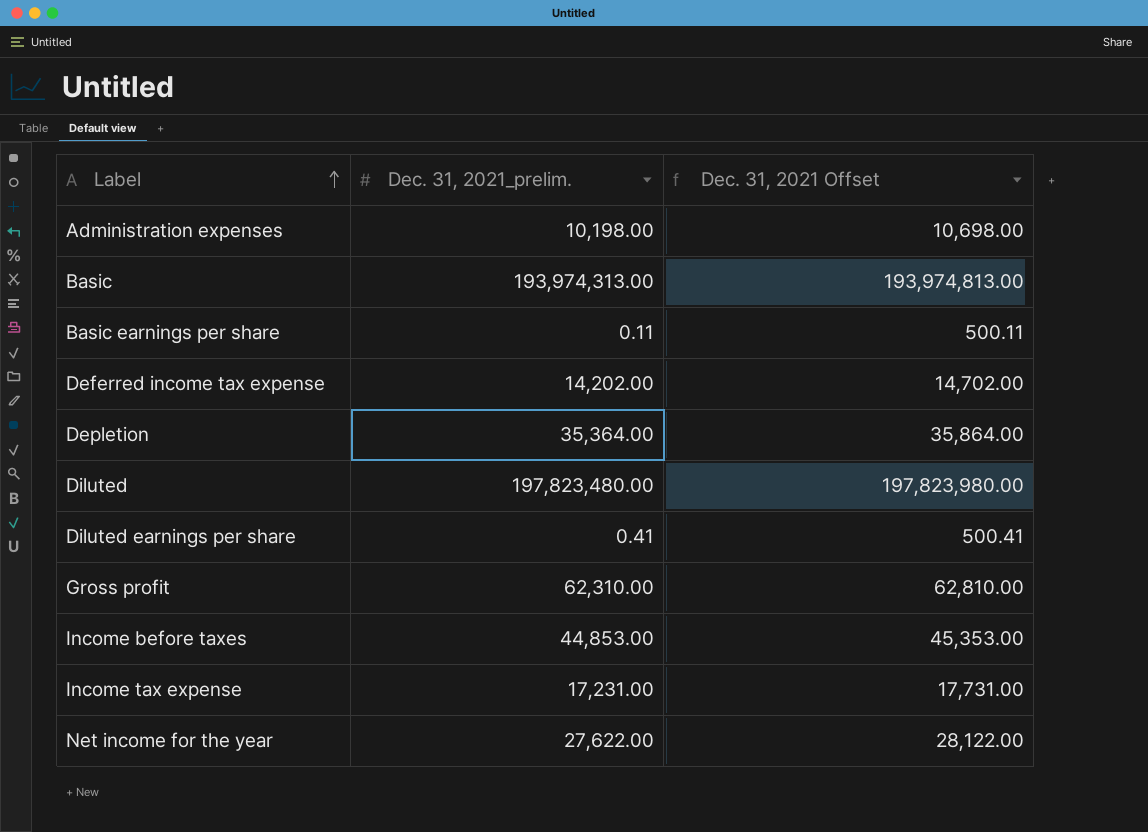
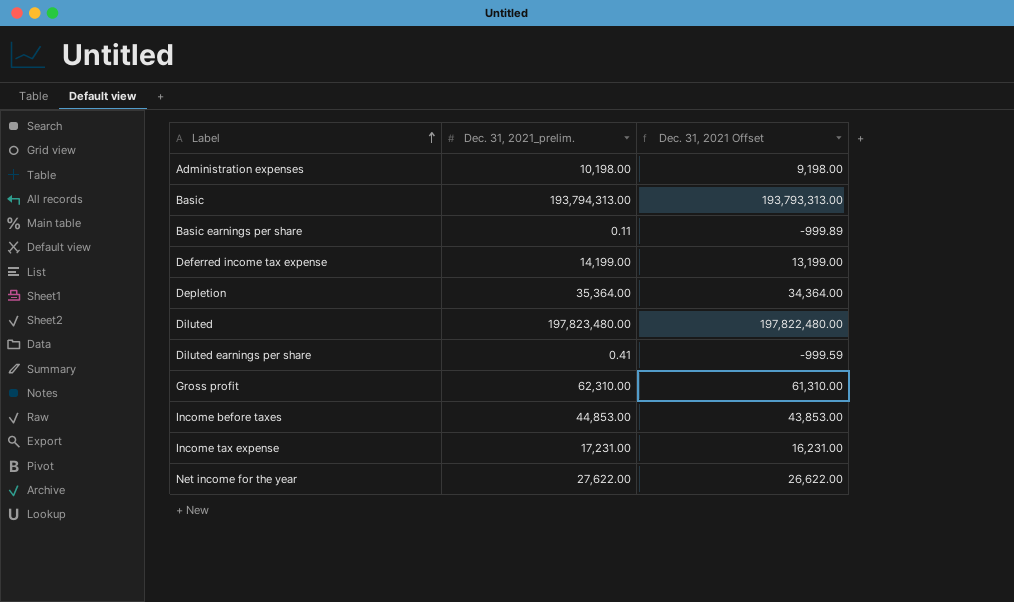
column Dec. 31, 2021 Offset | formula: [Dec. 31, 2021_prelim.] + 500 -> [Dec. 31, 2021_prelim.] - 1000
Basic | Dec. 31, 2021_prelim.: 193,974,313.00 -> 193,794,313.00
Deferred income tax expense | Dec. 31, 2021_prelim.: 14,202.00 -> 14,199.00

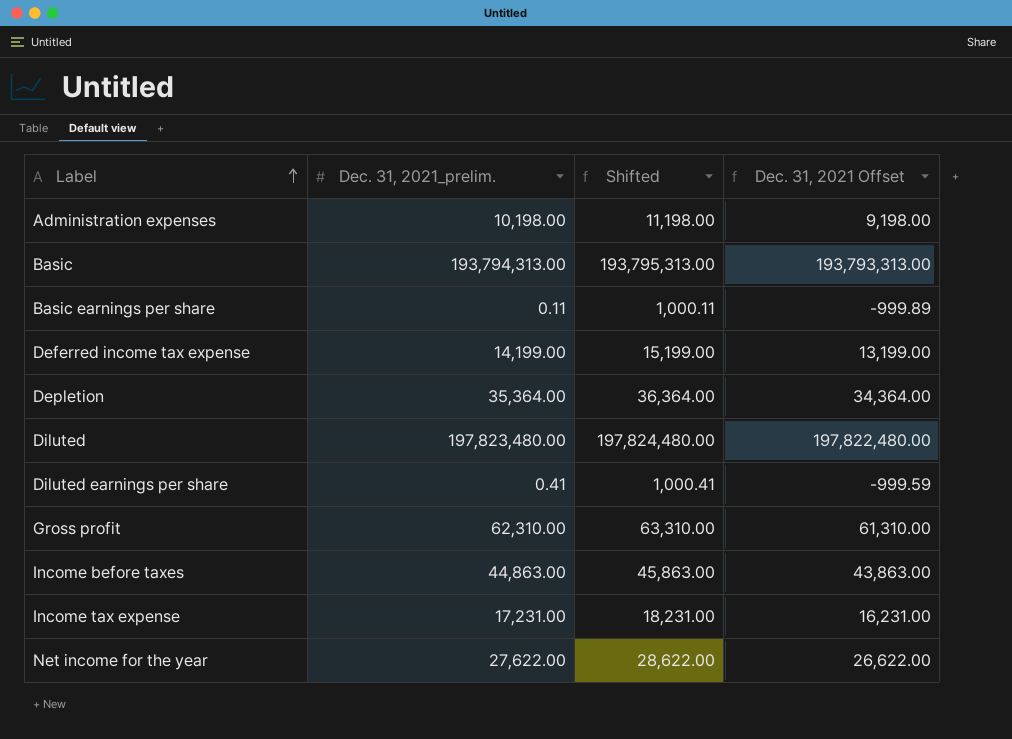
column Shifted | formula: none -> [Dec. 31, 2021_prelim.] + 1000
Income before taxes | Dec. 31, 2021_prelim.: 44,853.00 -> 44,863.00
Income before taxes | Dec. 31, 2021 Offset: 43,853.00 -> 43,863.00

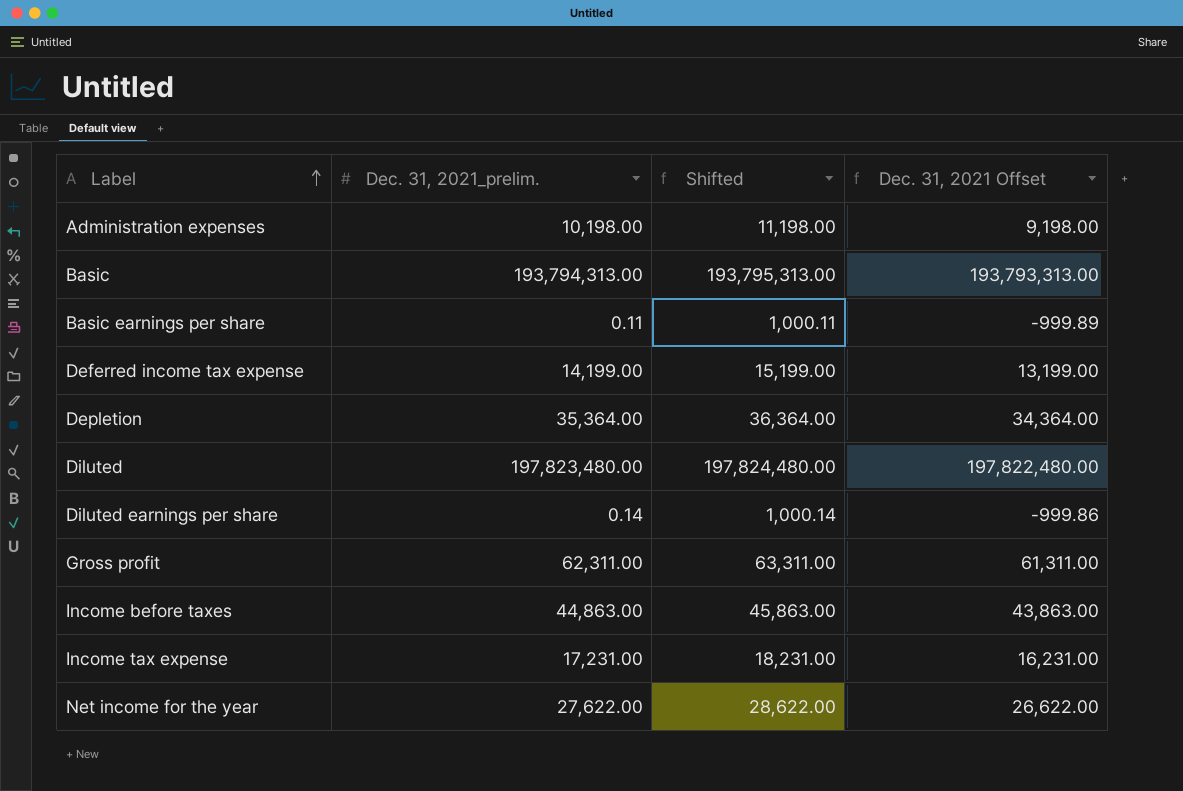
Diluted earnings per share | Dec. 31, 2021_prelim.: 0.41 -> 0.14
Diluted earnings per share | Shifted: 1,000.41 -> 1,000.14
Diluted earnings per share | Dec. 31, 2021 Offset: -999.59 -> -999.86
Gross profit | Dec. 31, 2021_prelim.: 62,310.00 -> 62,311.00
Gross profit | Shifted: 63,310.00 -> 63,311.00
Gross profit | Dec. 31, 2021 Offset: 61,310.00 -> 61,311.00

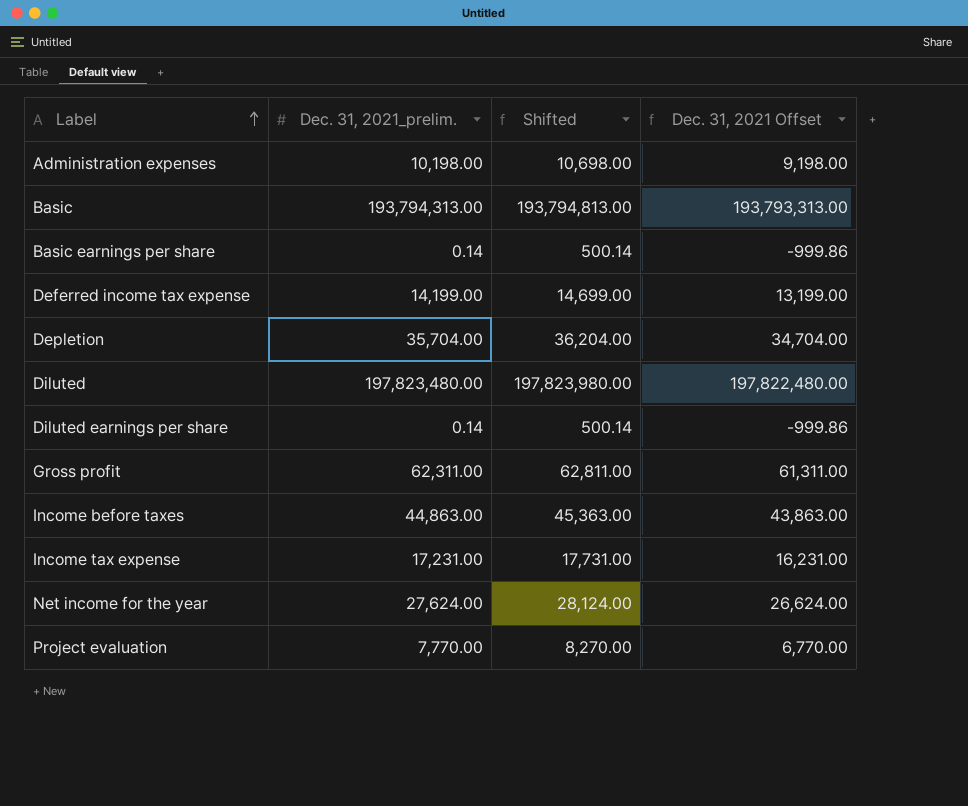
column Shifted | formula: [Dec. 31, 2021_prelim.] + 1000 -> [Dec. 31, 2021_prelim.] + 500
Basic earnings per share | Dec. 31, 2021_prelim.: 0.11 -> 0.14
Basic earnings per share | Dec. 31, 2021 Offset: -999.89 -> -999.86
Depletion | Dec. 31, 2021_prelim.: 35,364.00 -> 35,704.00
Depletion | Dec. 31, 2021 Offset: 34,364.00 -> 34,704.00
Net income for the year | Dec. 31, 2021_prelim.: 27,622.00 -> 27,624.00
Net income for the year | Dec. 31, 2021 Offset: 26,622.00 -> 26,624.00
row Project evaluation: none -> 7,770.00 | 8,270.00 | 6,770.00

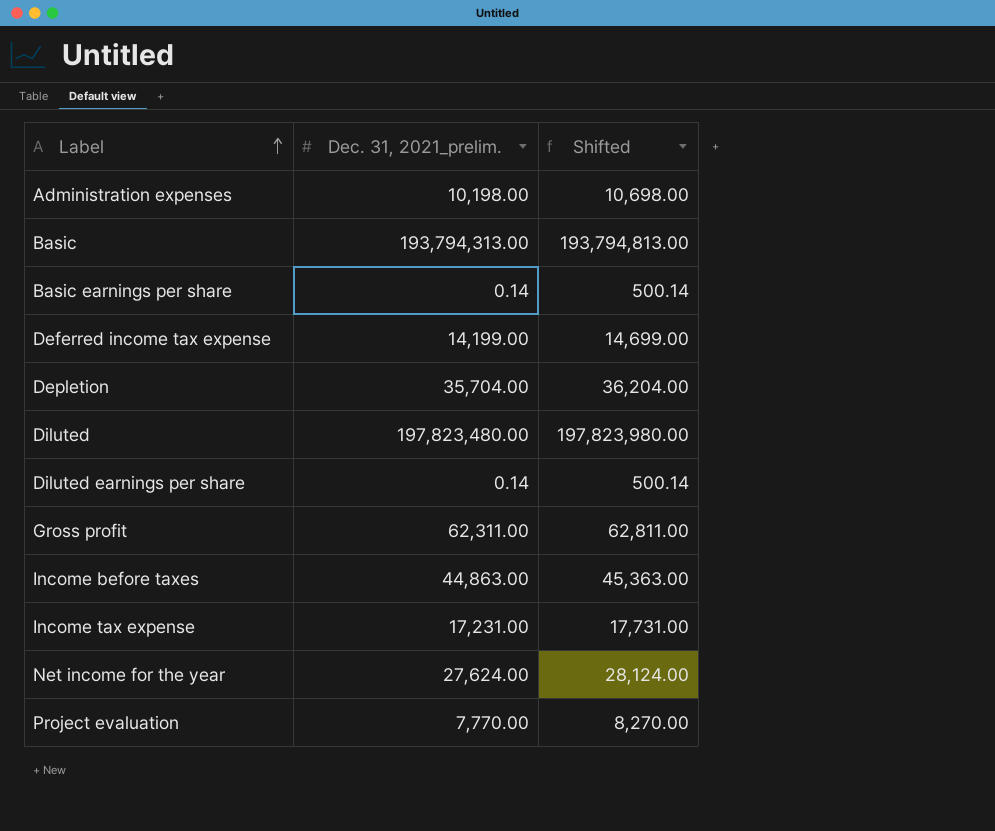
column Dec. 31, 2021 Offset | formula: [Dec. 31, 2021_prelim.] - 1000 -> none

